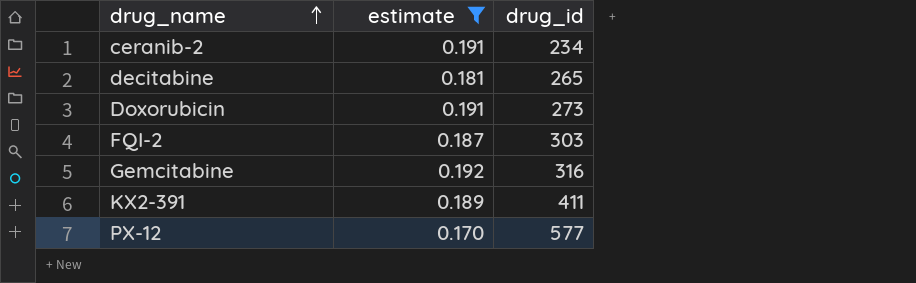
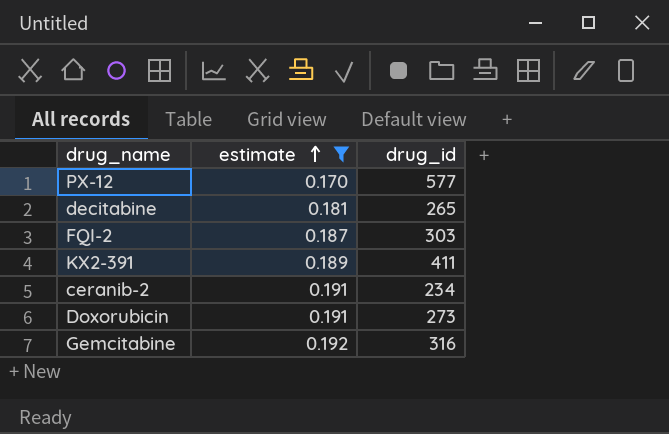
row order: drug_name ascending -> estimate ascending

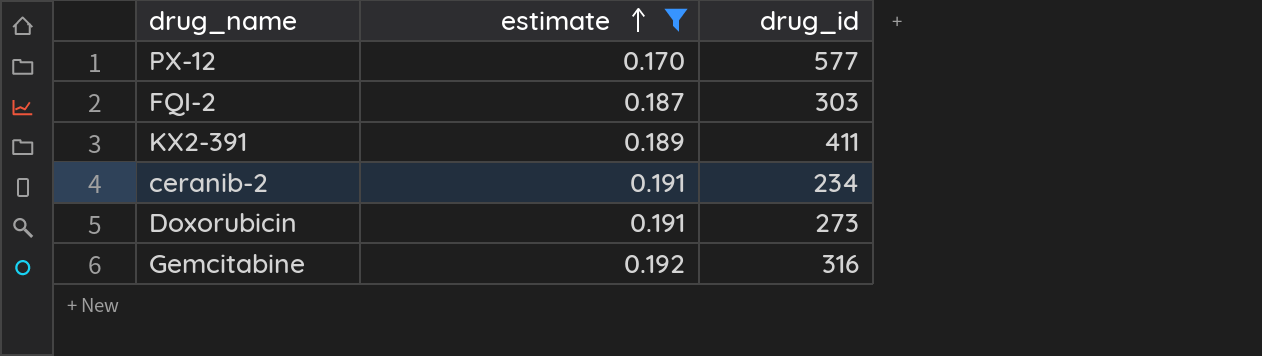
row decitabine: 0.181 | 265 -> none

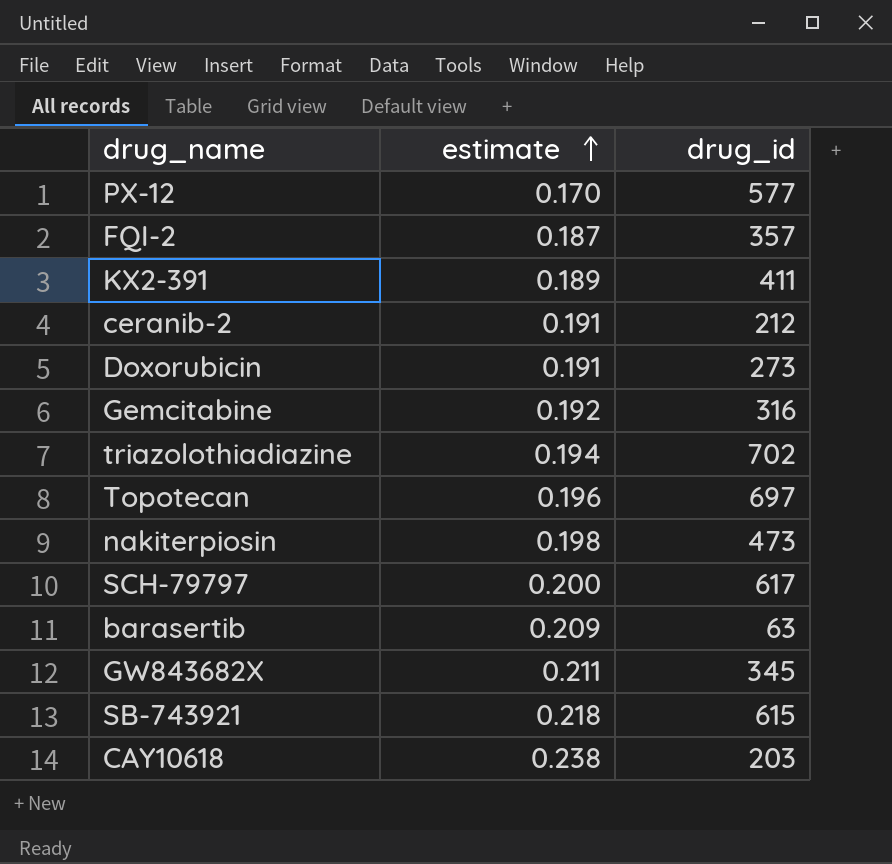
filter: estimate <= 0.192 -> none
FQI-2 | drug_id: 303 -> 357
ceranib-2 | drug_id: 234 -> 212

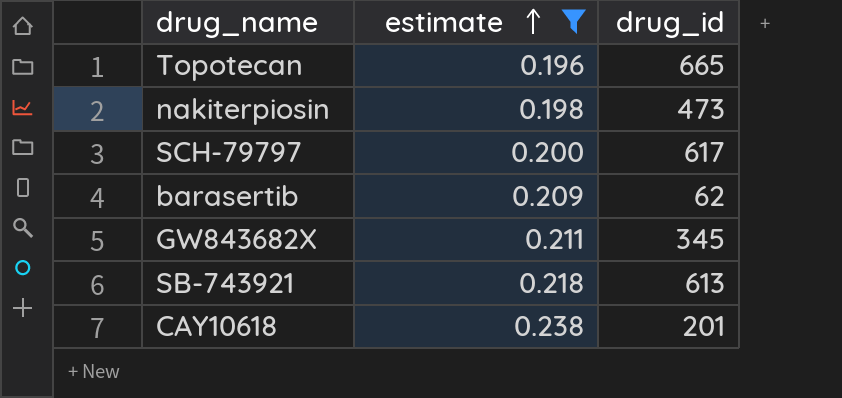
filter: none -> estimate >= 0.196
Topotecan | drug_id: 697 -> 665
barasertib | drug_id: 63 -> 62
SB-743921 | drug_id: 615 -> 613
CAY10618 | drug_id: 203 -> 201

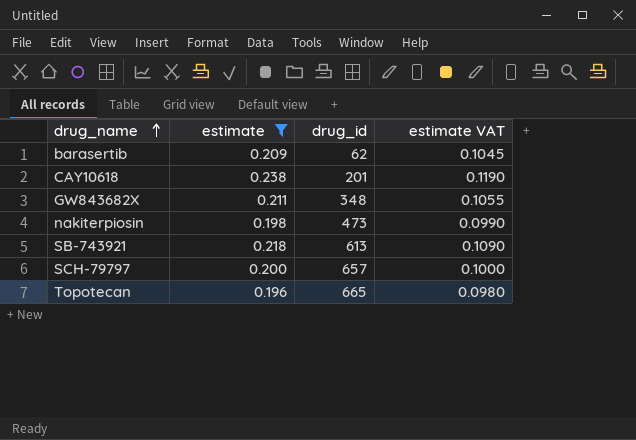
row order: estimate ascending -> drug_name ascending
column estimate VAT | formula: none -> [estimate] * 0.5
GW843682X | drug_id: 345 -> 348
SCH-79797 | drug_id: 617 -> 657

